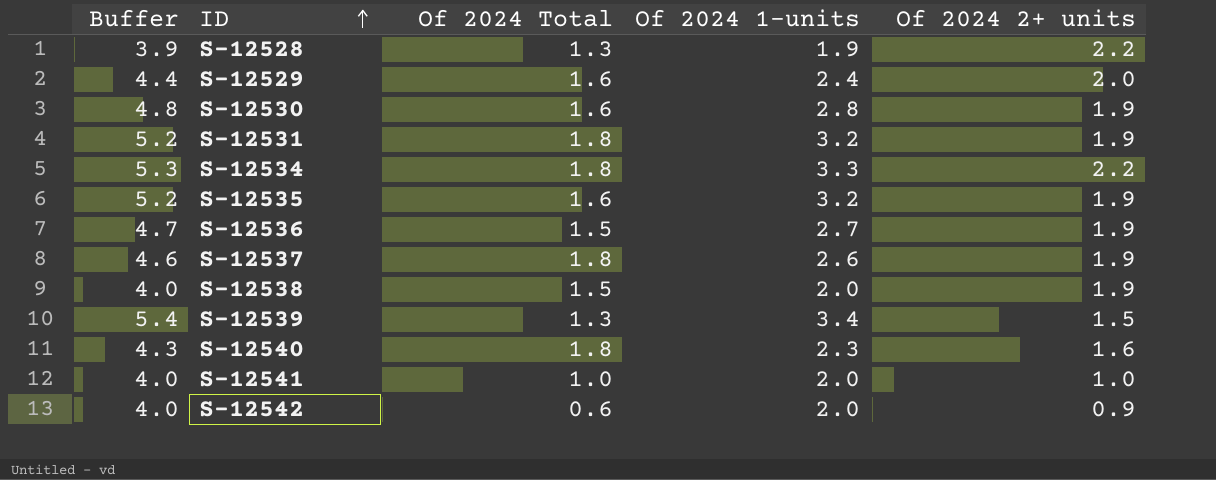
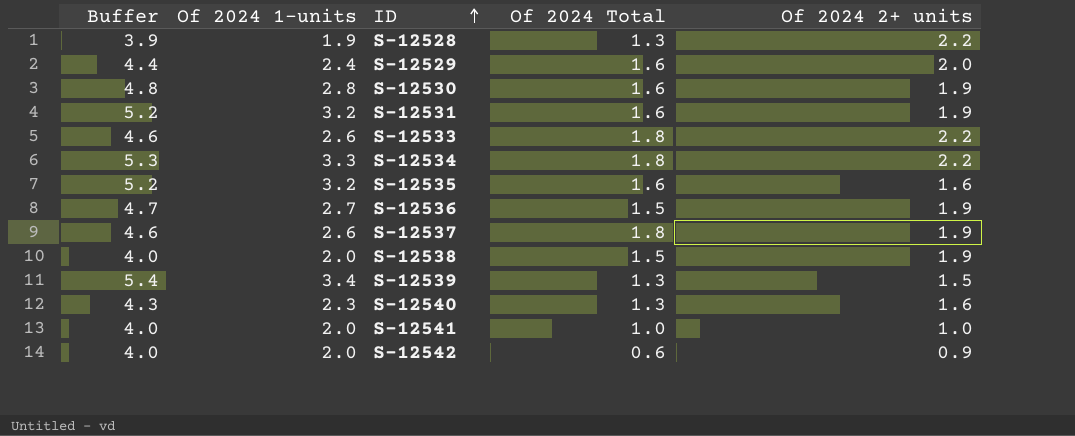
column Of 2024 1-units | position: 4 -> 2
S-12531 | Of 2024 Total: 1.8 -> 1.6
row S-12533: none -> 4.6 | 2.6 | 1.8 | 2.2
S-12535 | Of 2024 2+ units: 1.9 -> 1.6
S-12540 | Of 2024 Total: 1.8 -> 1.3

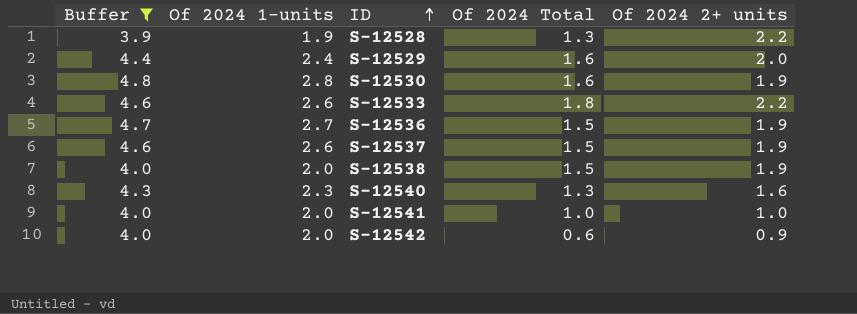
filter: none -> Buffer <= 4.8
S-12537 | Of 2024 Total: 1.8 -> 1.5

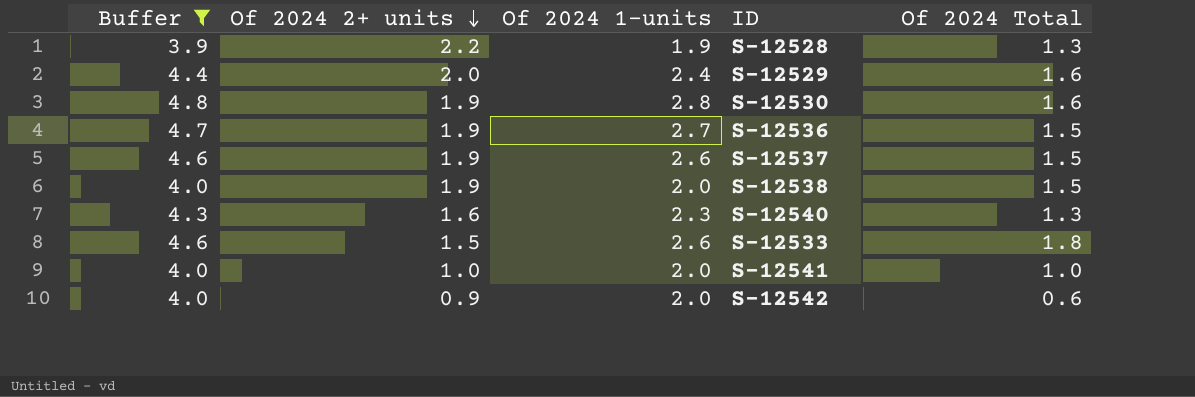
row order: ID ascending -> Of 2024 2+ units descending
column Of 2024 2+ units | position: 5 -> 2
S-12533 | Of 2024 2+ units: 2.2 -> 1.5

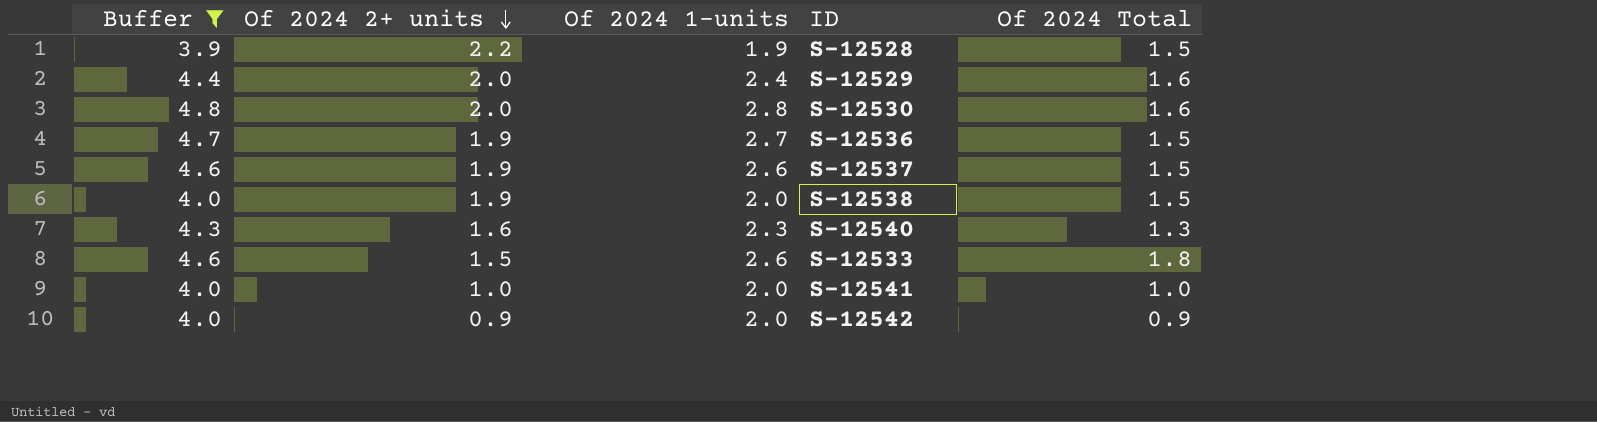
S-12528 | Of 2024 Total: 1.3 -> 1.5
S-12530 | Of 2024 2+ units: 1.9 -> 2.0
S-12542 | Of 2024 Total: 0.6 -> 0.9

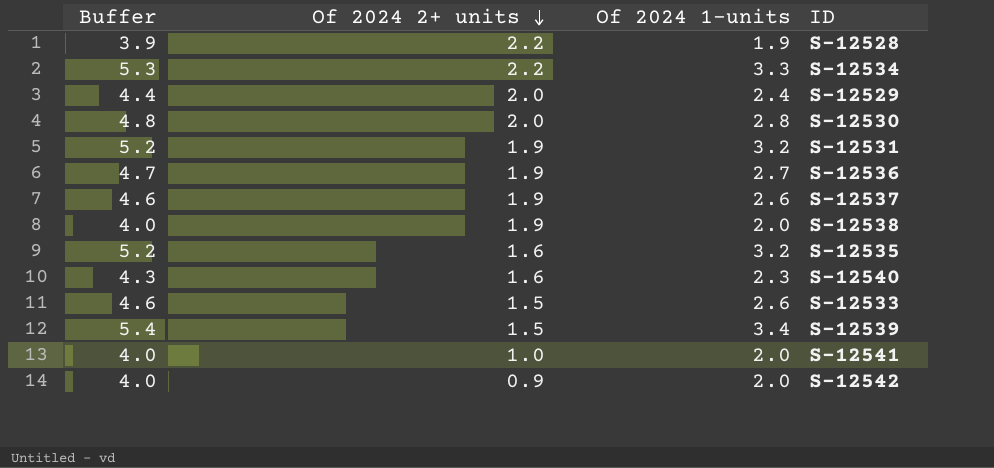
filter: Buffer <= 4.8 -> none
column Of 2024 Total | position: 5 -> none

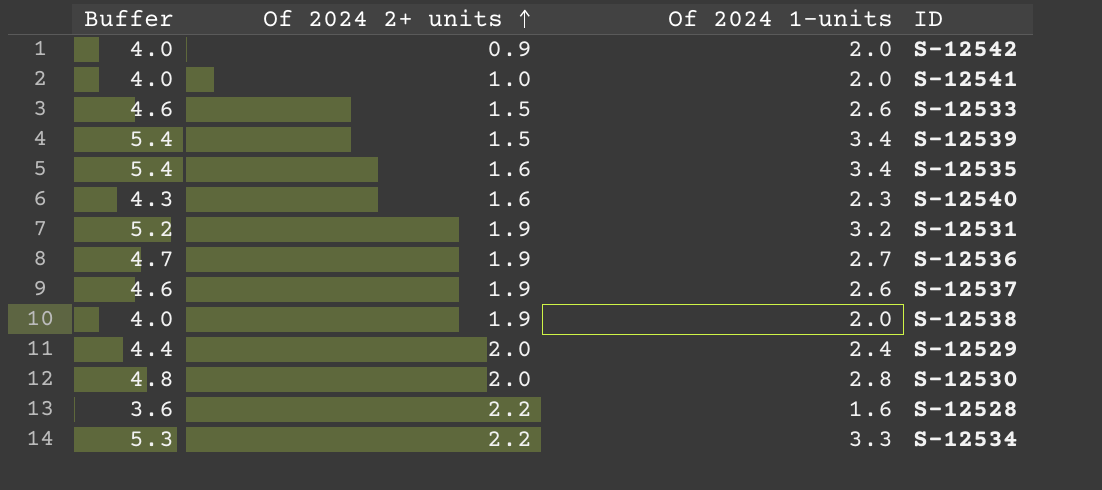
row order: Of 2024 2+ units descending -> Of 2024 2+ units ascending
S-12535 | Buffer: 5.2 -> 5.4
S-12535 | Of 2024 1-units: 3.2 -> 3.4
S-12528 | Buffer: 3.9 -> 3.6
S-12528 | Of 2024 1-units: 1.9 -> 1.6

